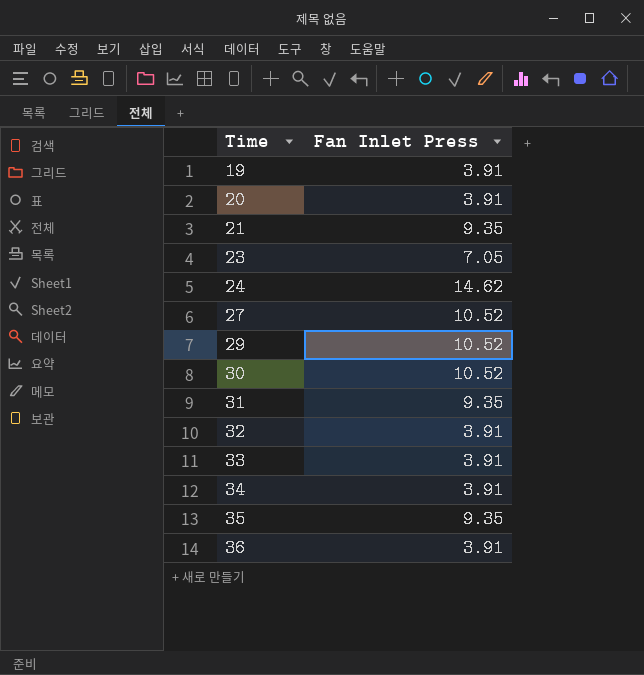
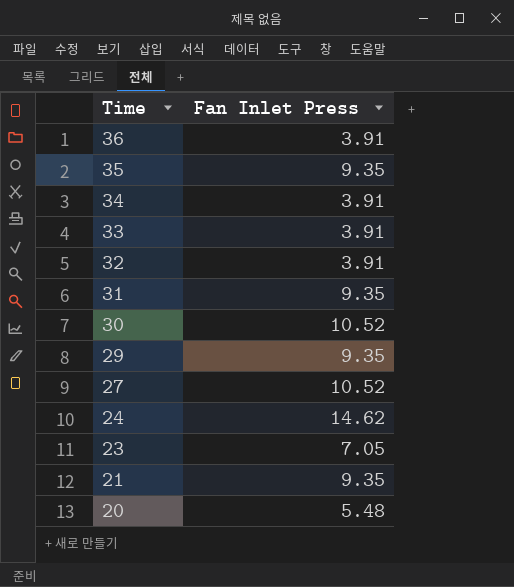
row order: Time ascending -> Time descending
row 19: 3.91 -> none
29 | Fan Inlet Press: 10.52 -> 9.35
20 | Fan Inlet Press: 3.91 -> 5.48

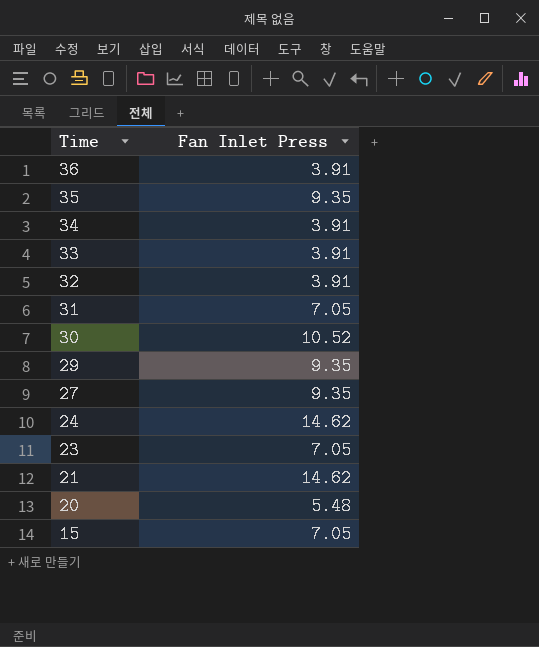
31 | Fan Inlet Press: 9.35 -> 7.05
27 | Fan Inlet Press: 10.52 -> 9.35
21 | Fan Inlet Press: 9.35 -> 14.62
row 15: none -> 7.05

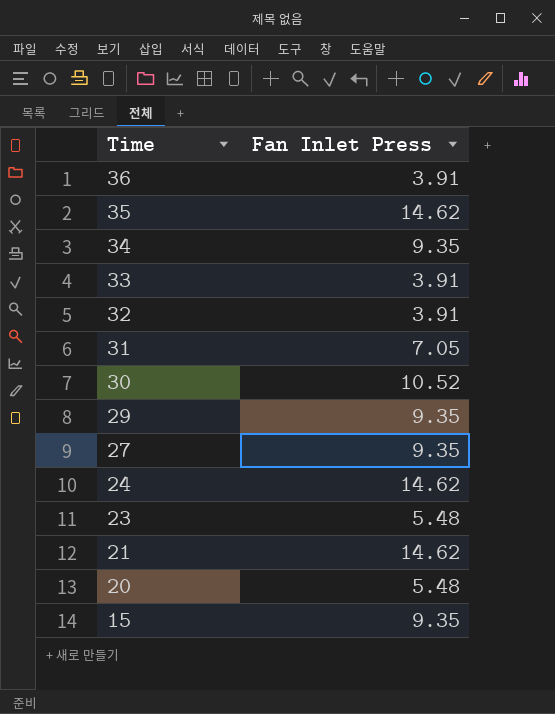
35 | Fan Inlet Press: 9.35 -> 14.62
34 | Fan Inlet Press: 3.91 -> 9.35
23 | Fan Inlet Press: 7.05 -> 5.48
15 | Fan Inlet Press: 7.05 -> 9.35

